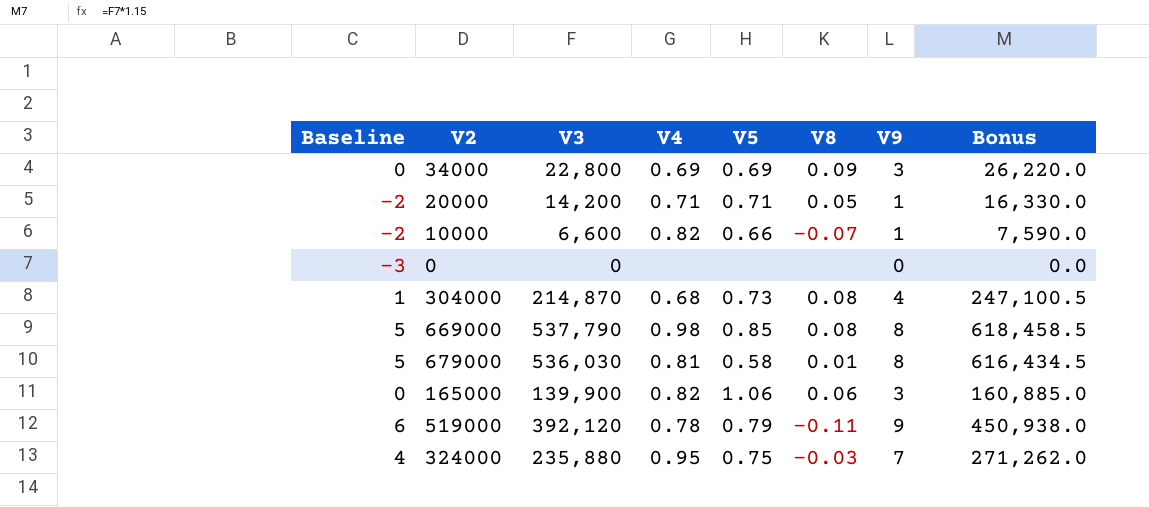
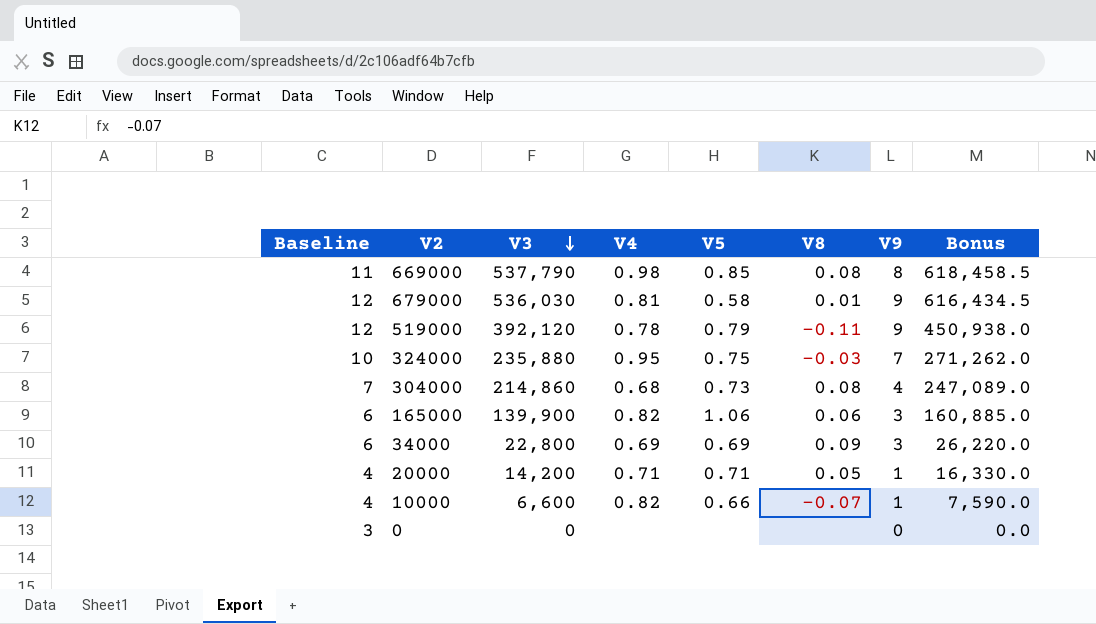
row order: none -> V3 descending
column Baseline | formula: [V9] - 3 -> [V9] + 3
679000 | V9: 8 -> 9
304000 | V3: 214,870 -> 214,860
304000 | Bonus: 247,100.5 -> 247,089.0

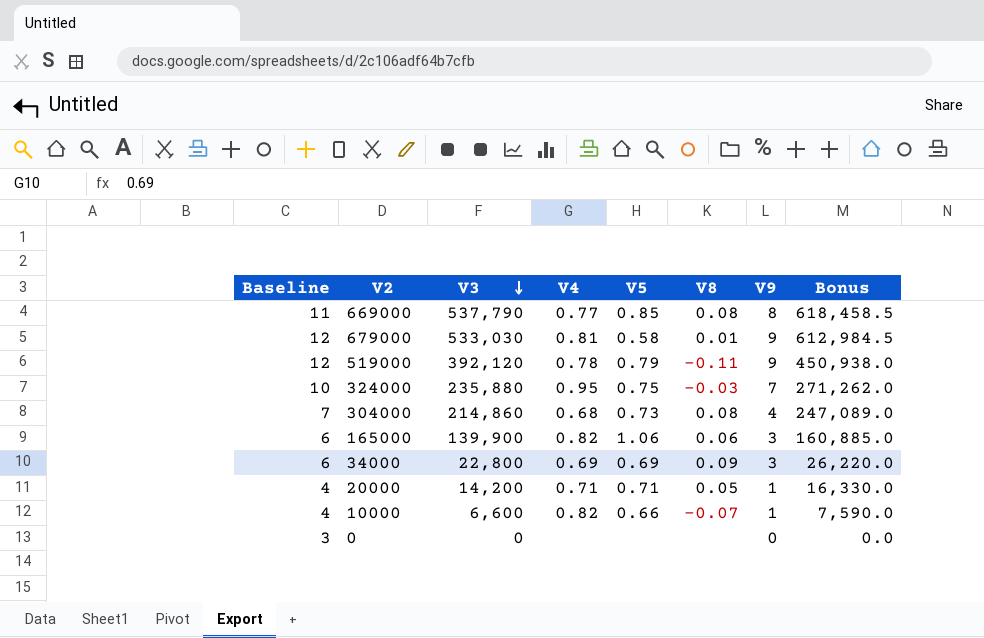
669000 | V4: 0.98 -> 0.77
679000 | V3: 536,030 -> 533,030
679000 | Bonus: 616,434.5 -> 612,984.5

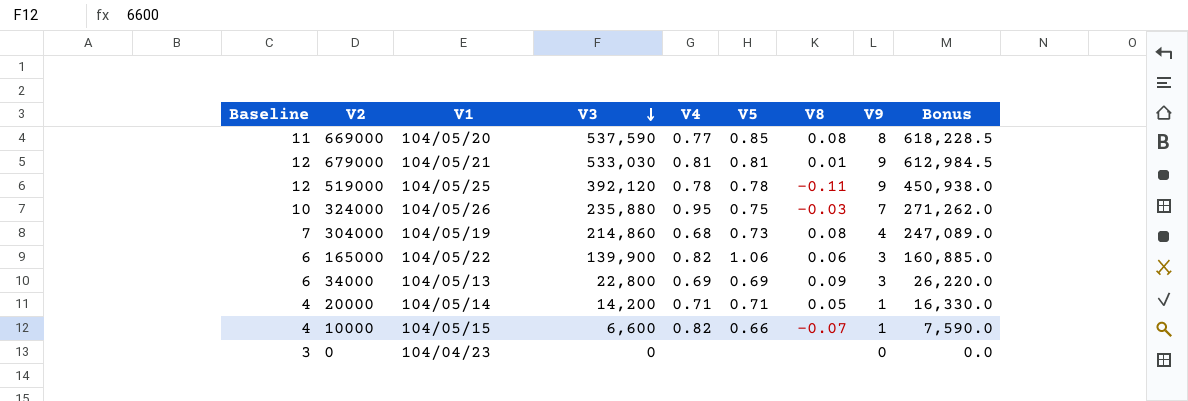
column V1 | position: none -> 3
669000 | V3: 537,790 -> 537,590
669000 | Bonus: 618,458.5 -> 618,228.5
679000 | V5: 0.58 -> 0.81
519000 | V5: 0.79 -> 0.78

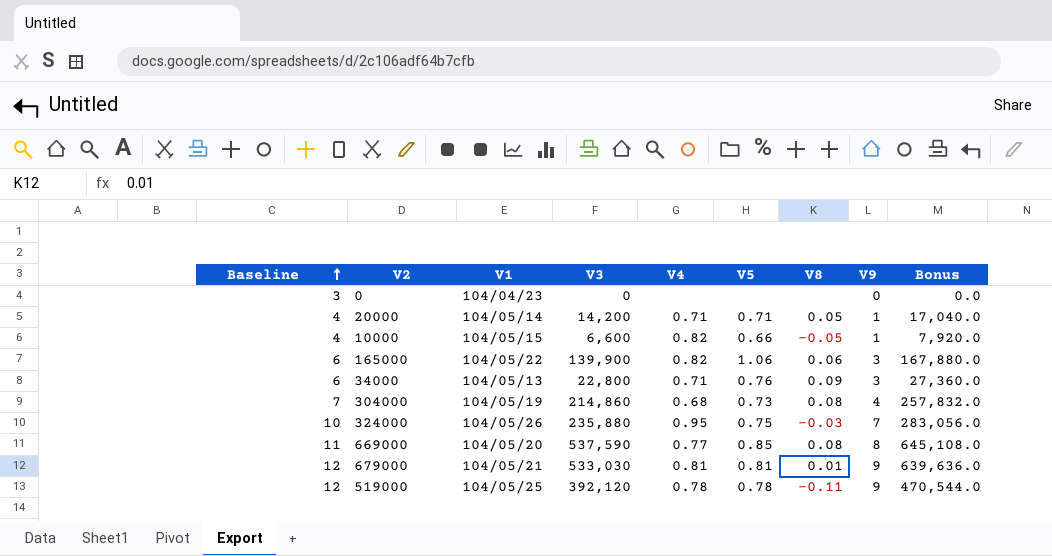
row order: V3 descending -> Baseline ascending
column Bonus | formula: [V3] * 1.15 -> [V3] * 1.2
10000 | V8: -0.07 -> -0.05
34000 | V4: 0.69 -> 0.71
34000 | V5: 0.69 -> 0.76

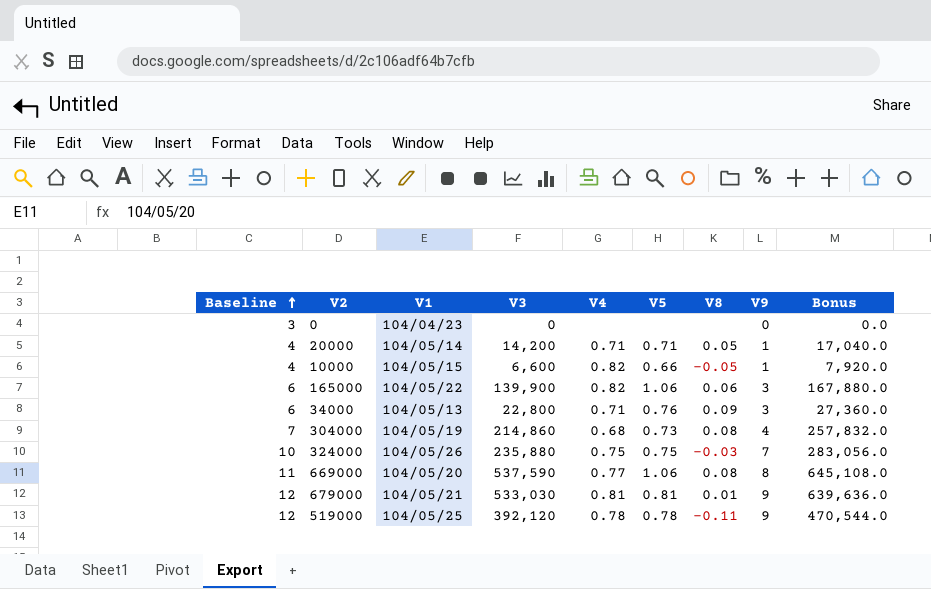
324000 | V4: 0.95 -> 0.75
669000 | V5: 0.85 -> 1.06

